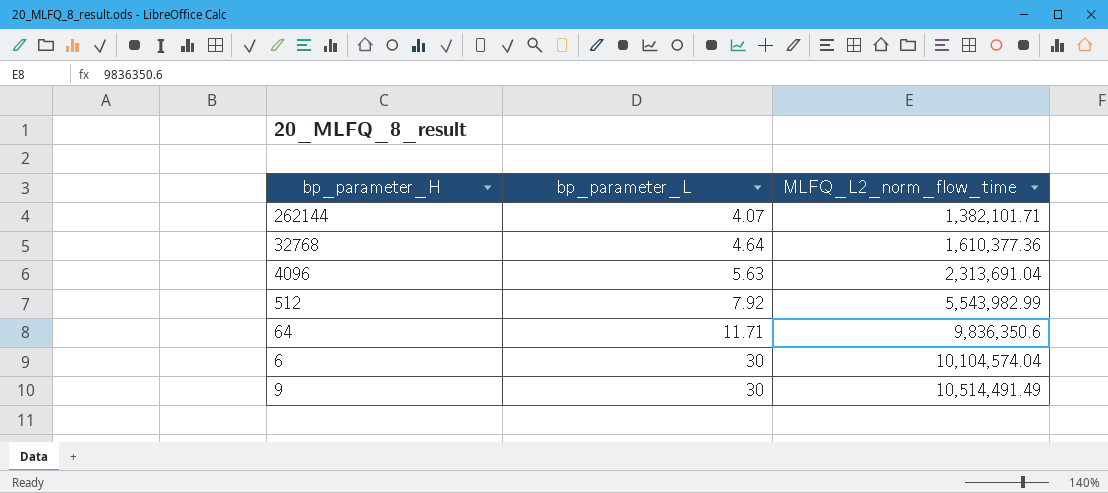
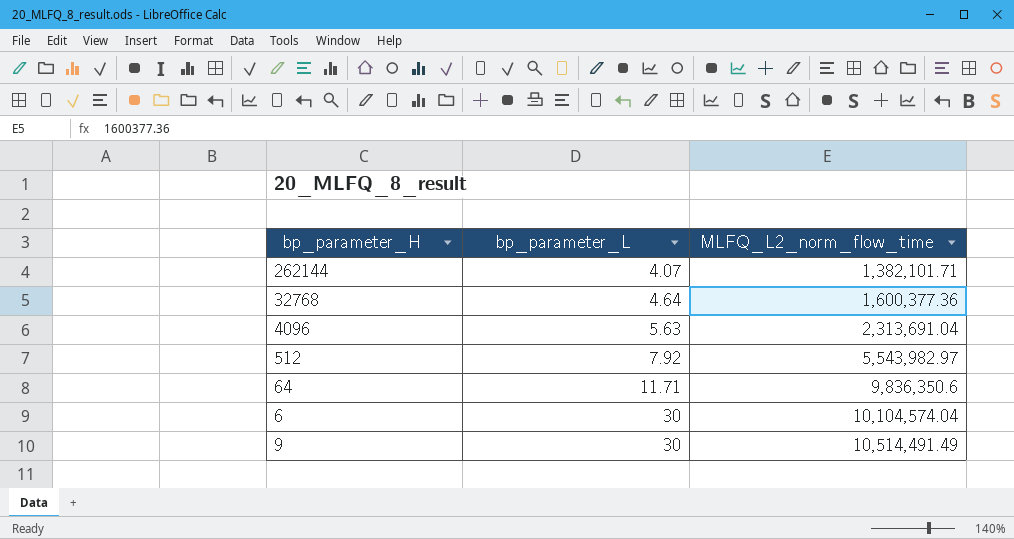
32768 | MLFQ_L2_norm_flow_time: 1,610,377.36 -> 1,600,377.36
512 | MLFQ_L2_norm_flow_time: 5,543,982.99 -> 5,543,982.97

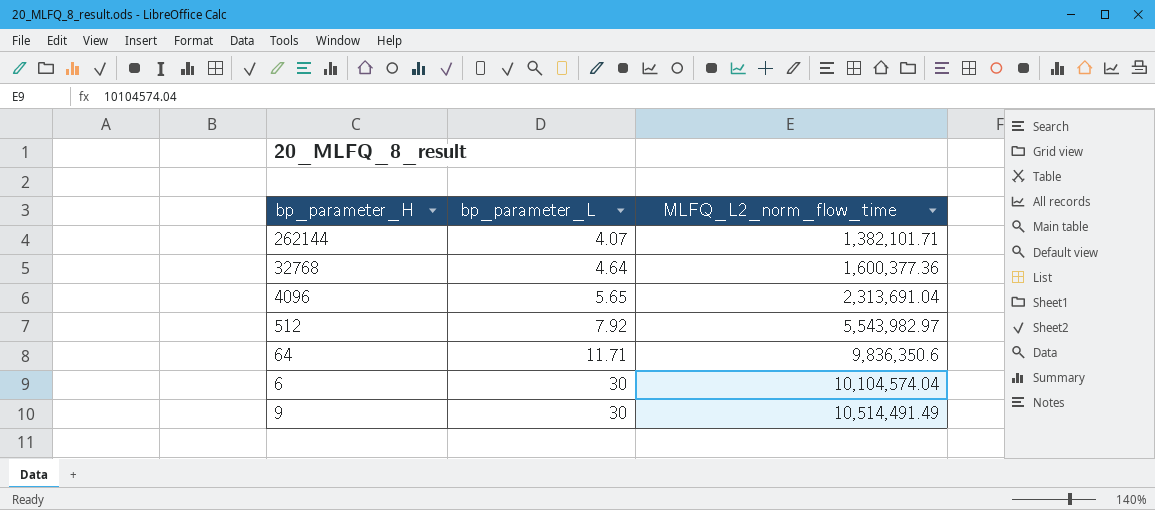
4096 | bp_parameter_L: 5.63 -> 5.65

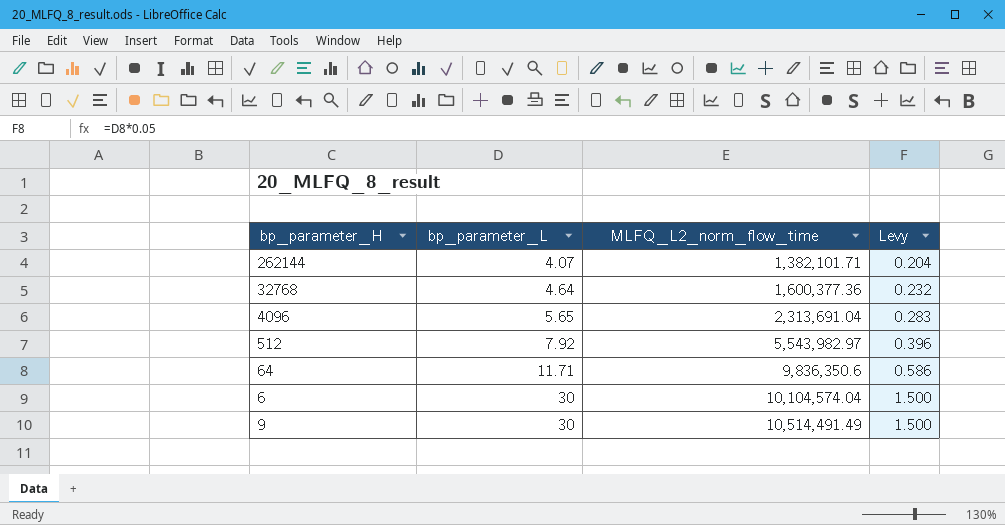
column Levy | formula: none -> [bp_parameter_L] * 0.05

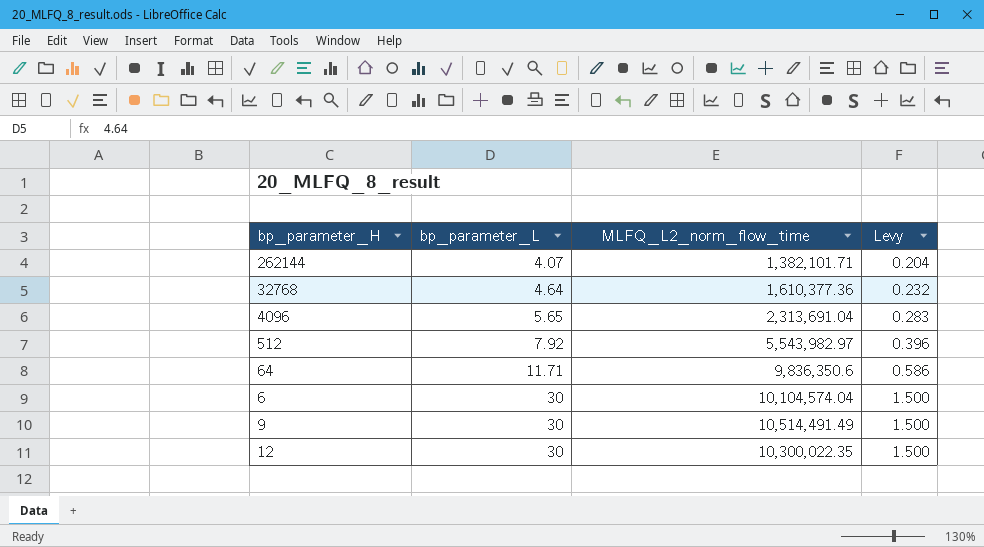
32768 | MLFQ_L2_norm_flow_time: 1,600,377.36 -> 1,610,377.36
row 12: none -> 30 | 10,300,022.35 | 1.500

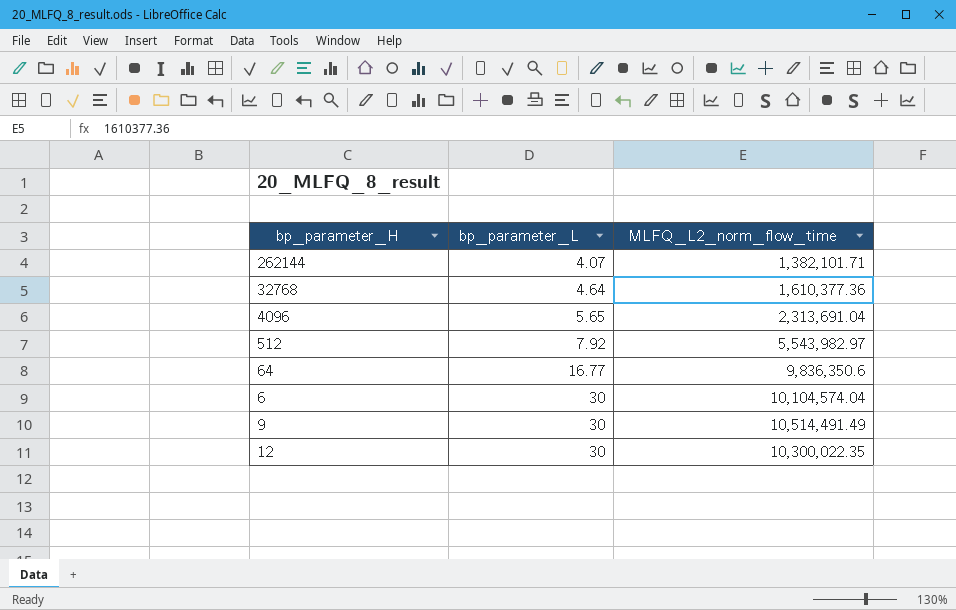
column Levy | formula: [bp_parameter_L] * 0.05 -> none
64 | bp_parameter_L: 11.71 -> 16.77

